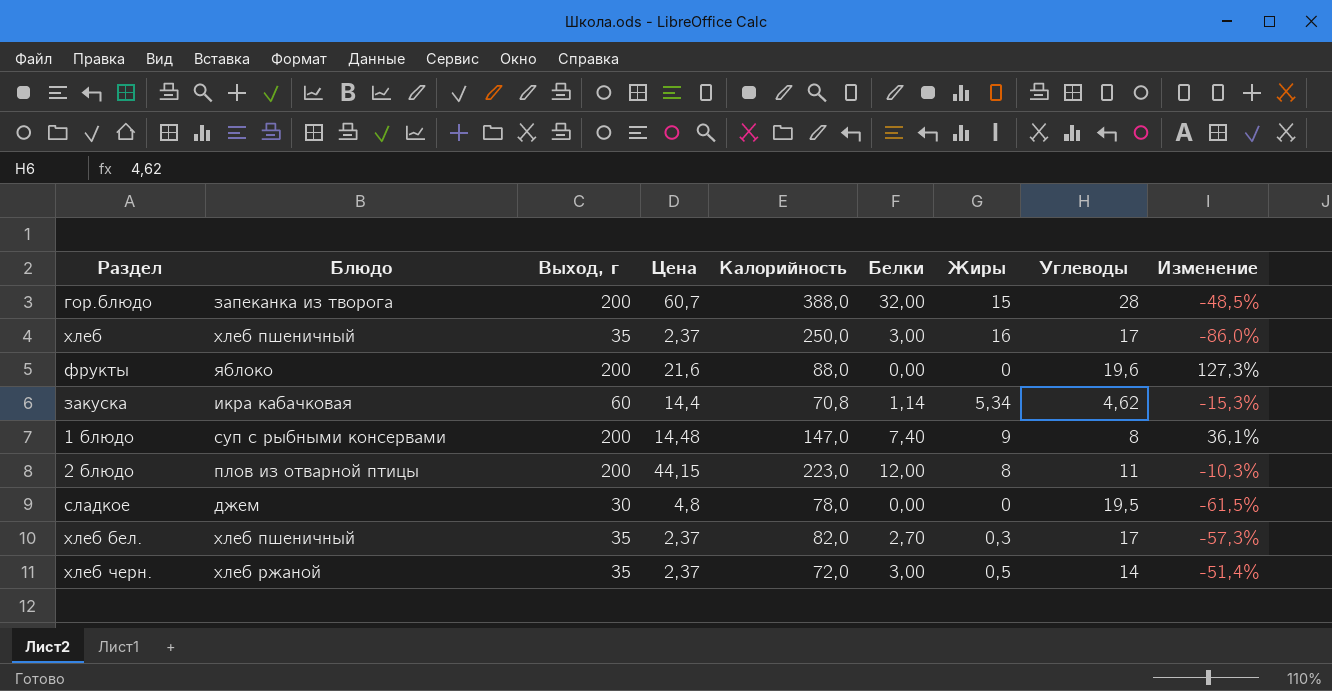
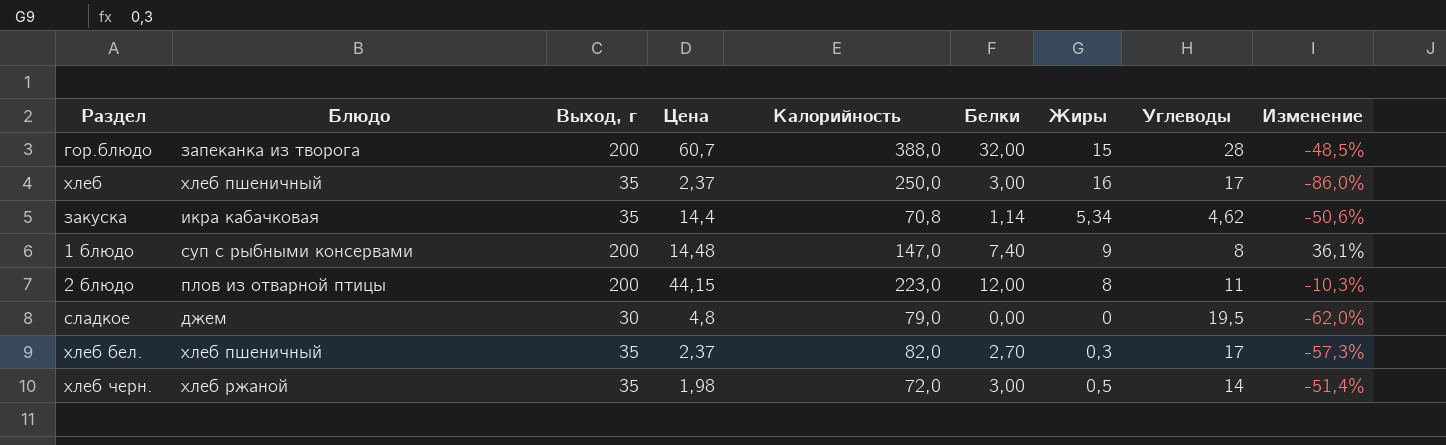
row фрукты: яблоко | 200 | 21,6 | 88,0 | 0,00 | 0 | 19,6 | 127,3% -> none
закуска | Выход, г: 60 -> 35
закуска | Изменение: -15,3% -> -50,6%
сладкое | Калорийность: 78,0 -> 79,0
сладкое | Изменение: -61,5% -> -62,0%
хлеб черн. | Цена: 2,37 -> 1,98

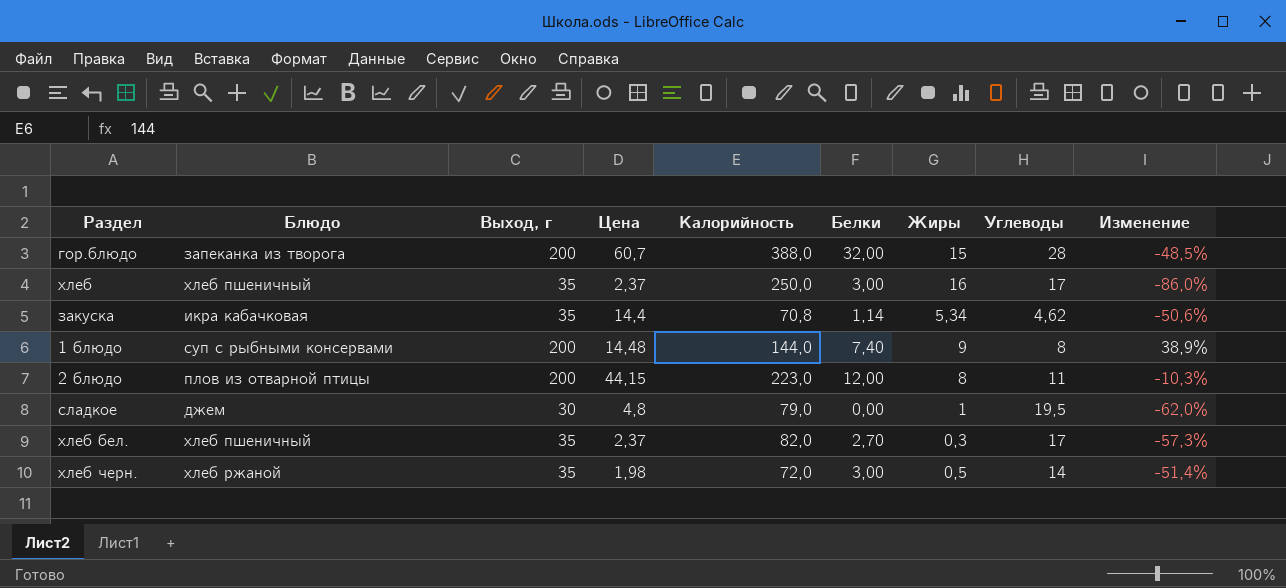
1 блюдо | Калорийность: 147,0 -> 144,0
1 блюдо | Изменение: 36,1% -> 38,9%
сладкое | Жиры: 0 -> 1

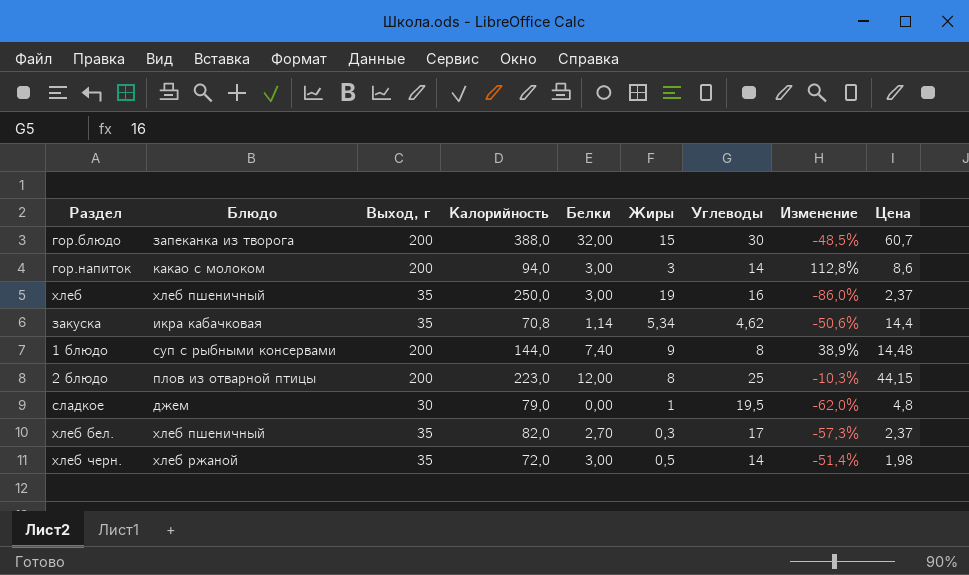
column Цена | position: 4 -> 9
гор.блюдо | Углеводы: 28 -> 30
row гор.напиток: none -> какао с молоком | 200 | 94,0 | 3,00 | 3 | 14 | 112,8% | 8,6
хлеб | Жиры: 16 -> 19
хлеб | Углеводы: 17 -> 16
2 блюдо | Углеводы: 11 -> 25

